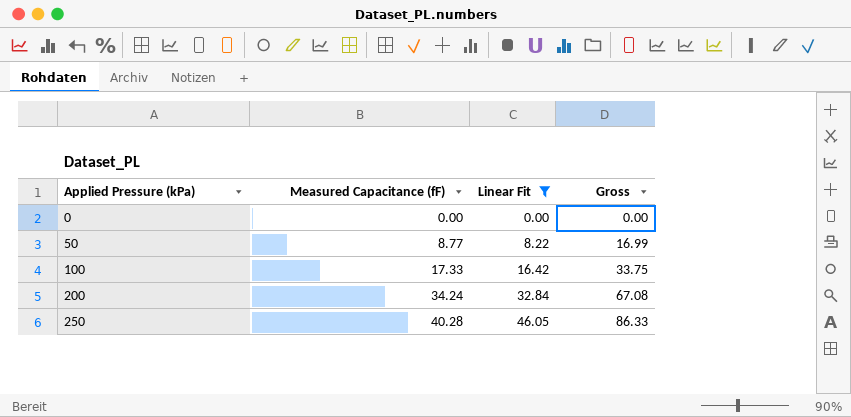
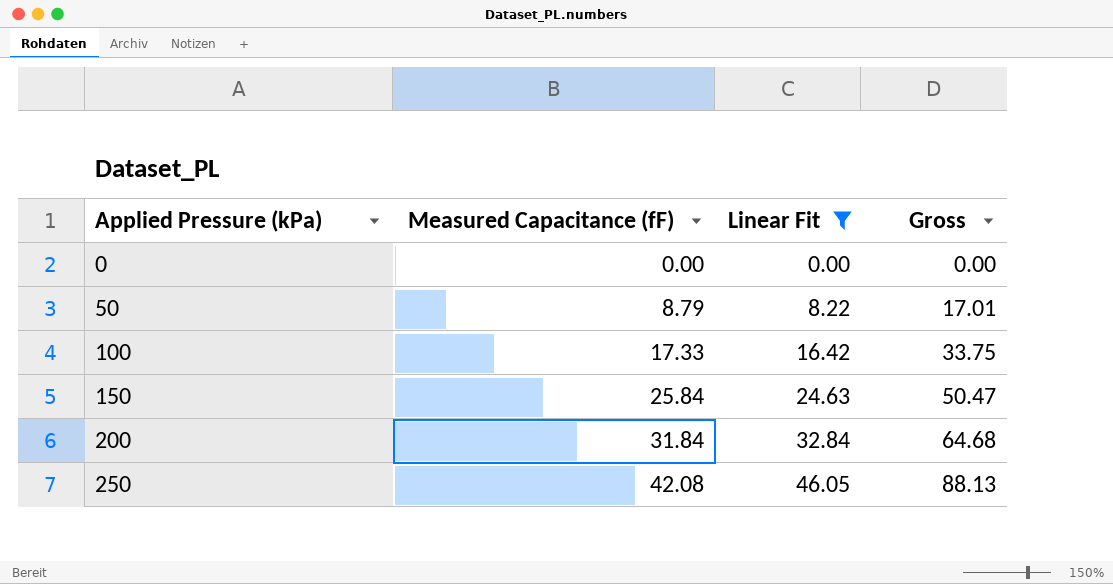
50 | Measured Capacitance (fF): 8.77 -> 8.79
50 | Gross: 16.99 -> 17.01
row 150: none -> 25.84 | 24.63 | 50.47
200 | Measured Capacitance (fF): 34.24 -> 31.84
200 | Gross: 67.08 -> 64.68
250 | Measured Capacitance (fF): 40.28 -> 42.08
250 | Gross: 86.33 -> 88.13

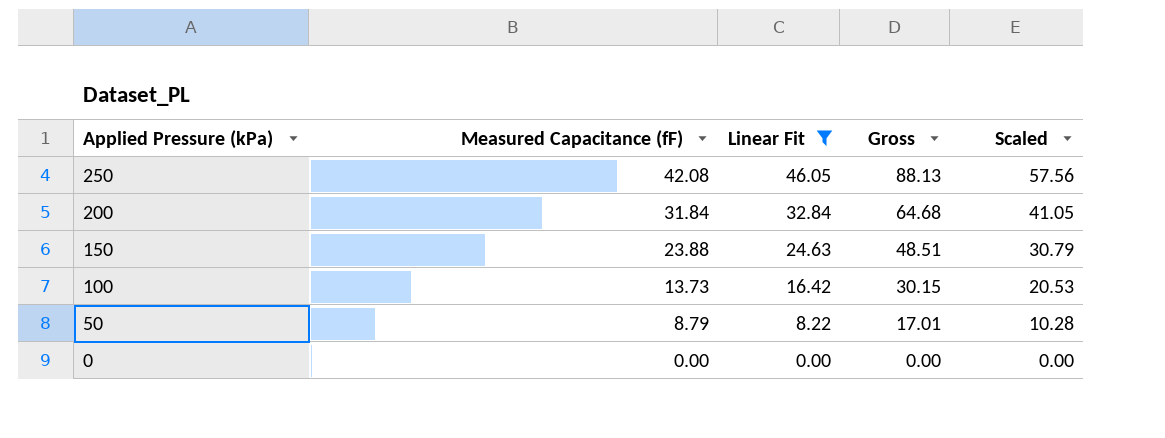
row order: Applied Pressure (kPa) ascending -> Applied Pressure (kPa) descending
column Scaled | formula: none -> [Linear Fit] * 1.25
150 | Measured Capacitance (fF): 25.84 -> 23.88
150 | Gross: 50.47 -> 48.51
100 | Measured Capacitance (fF): 17.33 -> 13.73
100 | Gross: 33.75 -> 30.15

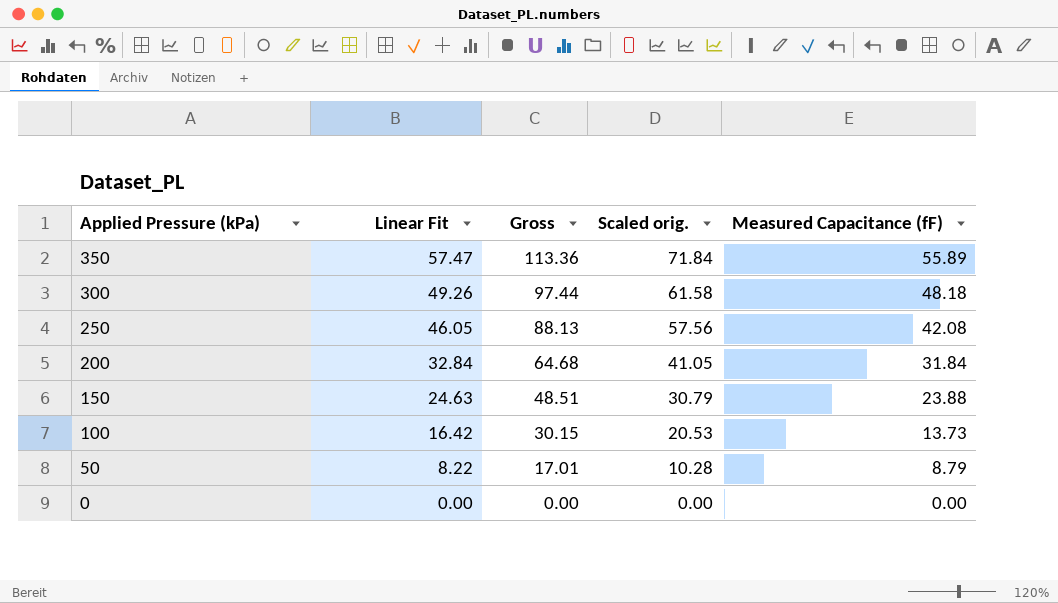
filter: Linear Fit <= 46.05 -> none
column name: Scaled -> Scaled orig.
column Measured Capacitance (fF) | position: 2 -> 5

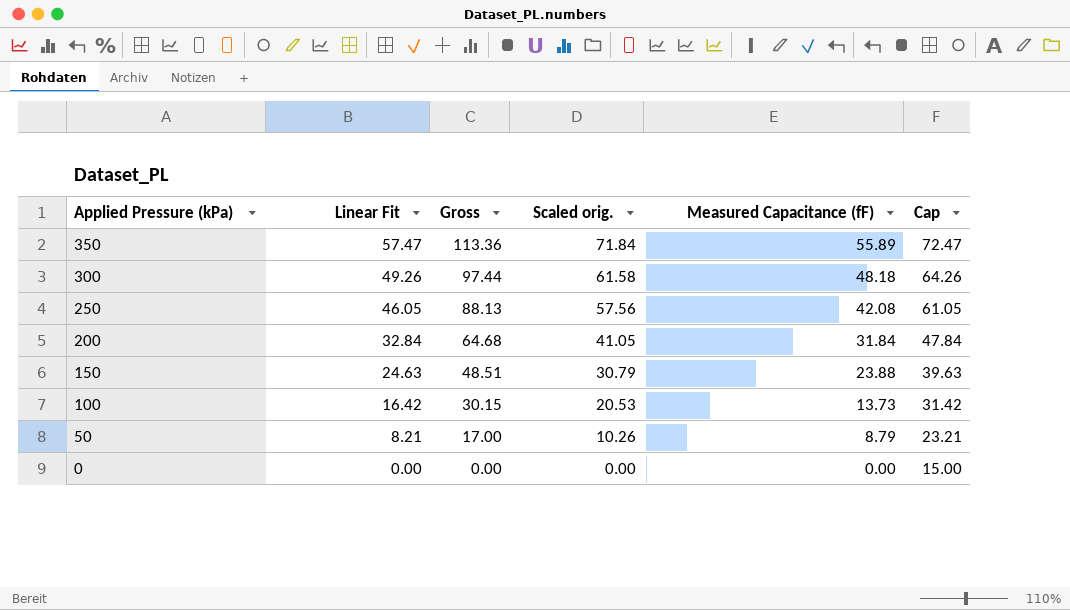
column Cap | formula: none -> [Linear Fit] + 15
50 | Linear Fit: 8.22 -> 8.21
50 | Gross: 17.01 -> 17.00
50 | Scaled orig.: 10.28 -> 10.26

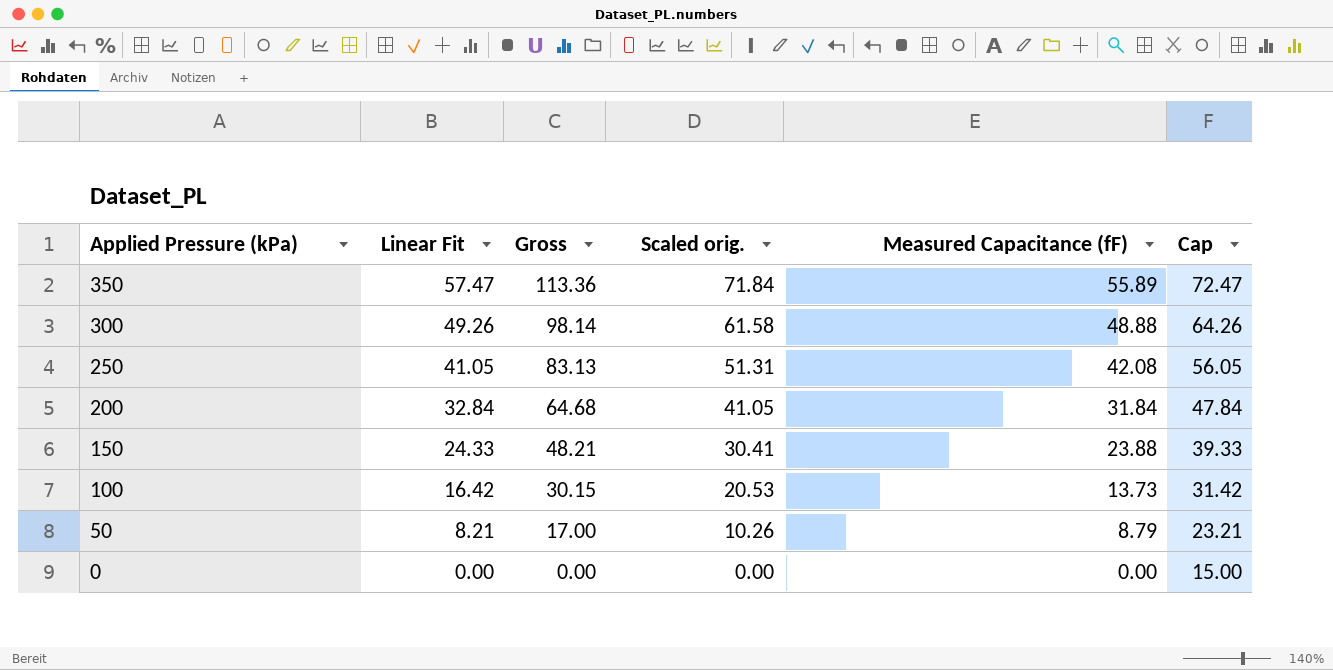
300 | Gross: 97.44 -> 98.14
300 | Measured Capacitance (fF): 48.18 -> 48.88
250 | Linear Fit: 46.05 -> 41.05
250 | Gross: 88.13 -> 83.13
250 | Scaled orig.: 57.56 -> 51.31
250 | Cap: 61.05 -> 56.05
150 | Linear Fit: 24.63 -> 24.33
150 | Gross: 48.51 -> 48.21
150 | Scaled orig.: 30.79 -> 30.41
150 | Cap: 39.63 -> 39.33

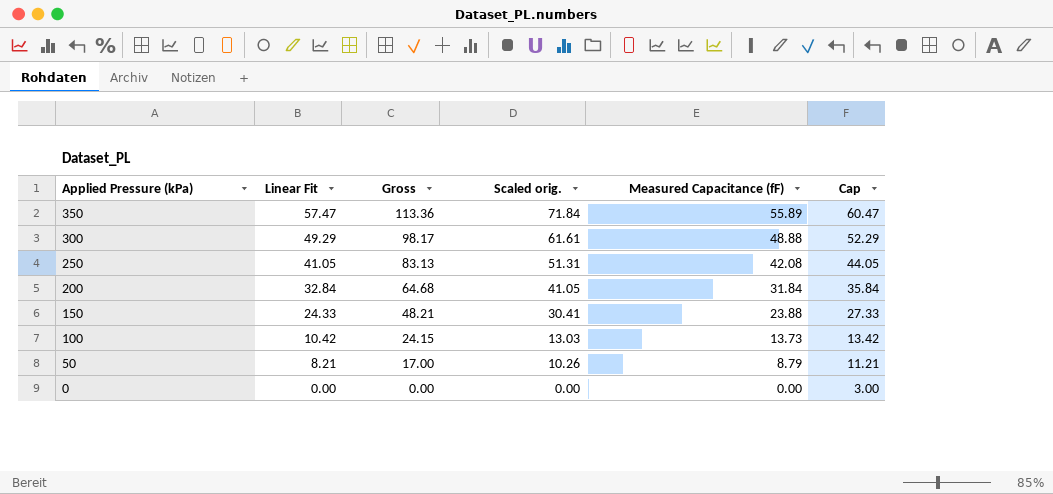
column Cap | formula: [Linear Fit] + 15 -> [Linear Fit] + 3
300 | Linear Fit: 49.26 -> 49.29
300 | Gross: 98.14 -> 98.17
300 | Scaled orig.: 61.58 -> 61.61
100 | Linear Fit: 16.42 -> 10.42
100 | Gross: 30.15 -> 24.15
100 | Scaled orig.: 20.53 -> 13.03

